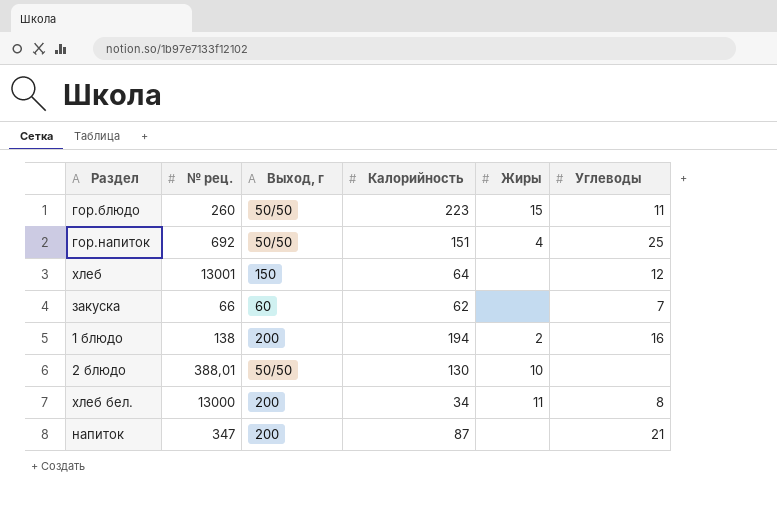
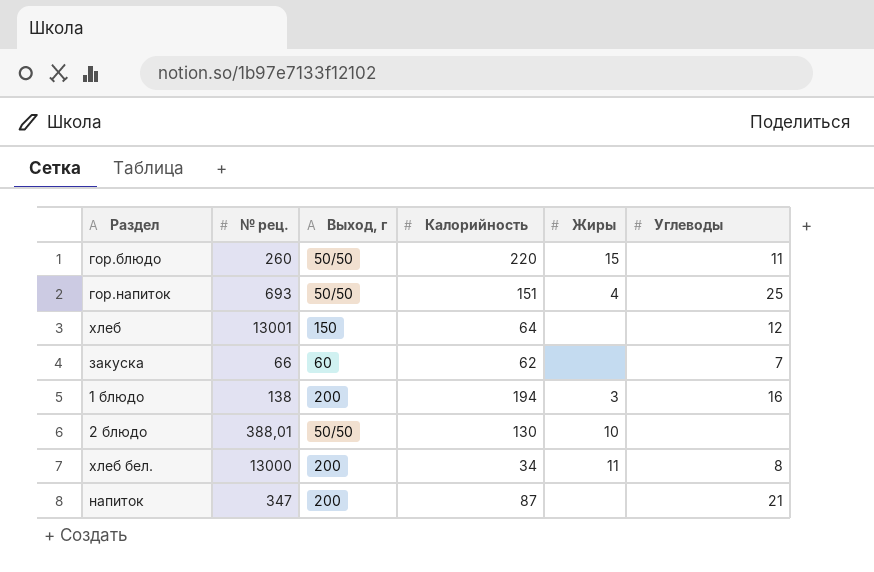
гор.блюдо | Калорийность: 223 -> 220
гор.напиток | № рец.: 692 -> 693
1 блюдо | Жиры: 2 -> 3

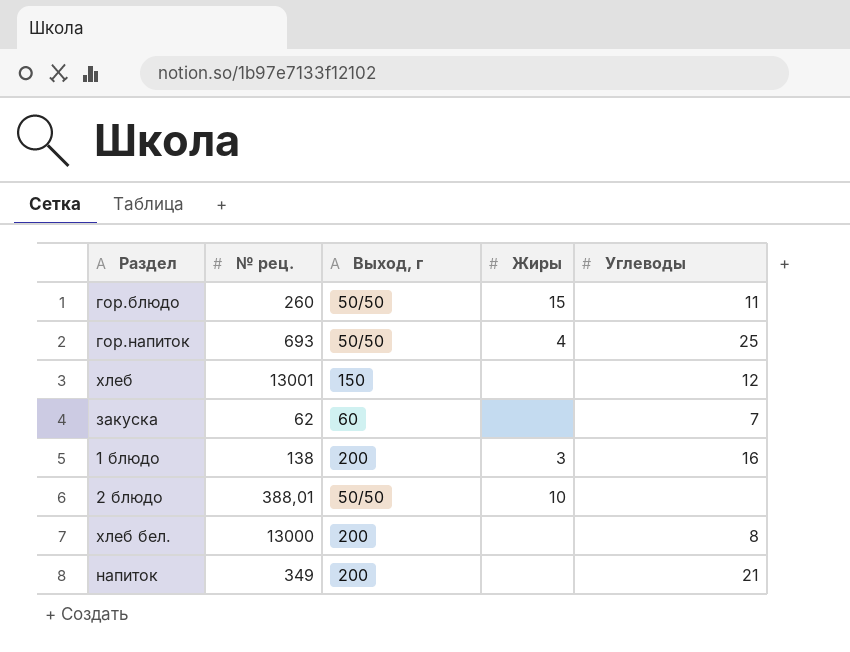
column Калорийность | position: 4 -> none
закуска | № рец.: 66 -> 62
хлеб бел. | Жиры: 11 -> none
напиток | № рец.: 347 -> 349

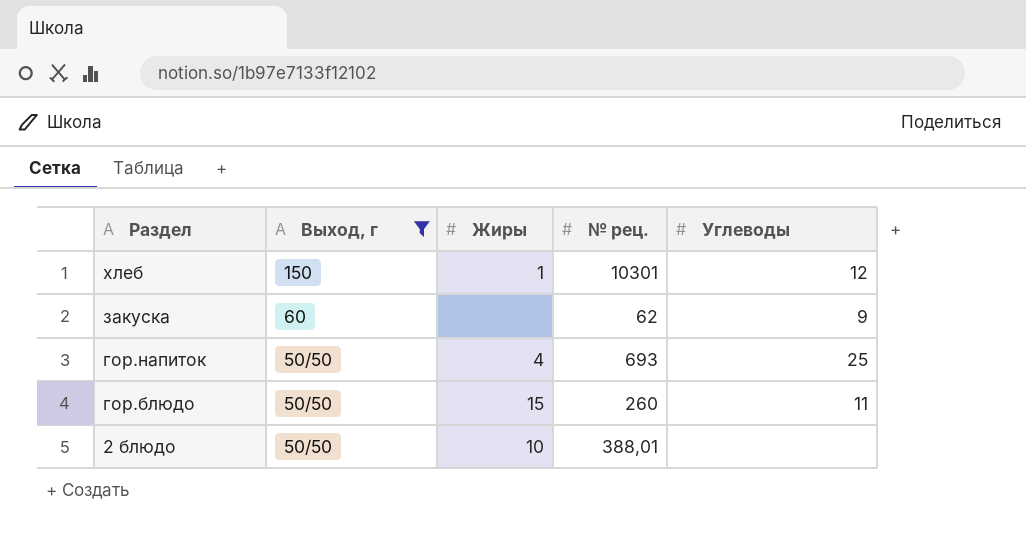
filter: none -> Выход, г != 200
row order: none -> Раздел descending
column № рец. | position: 2 -> 4
хлеб | Жиры: none -> 1
хлеб | № рец.: 13001 -> 10301
закуска | Углеводы: 7 -> 9

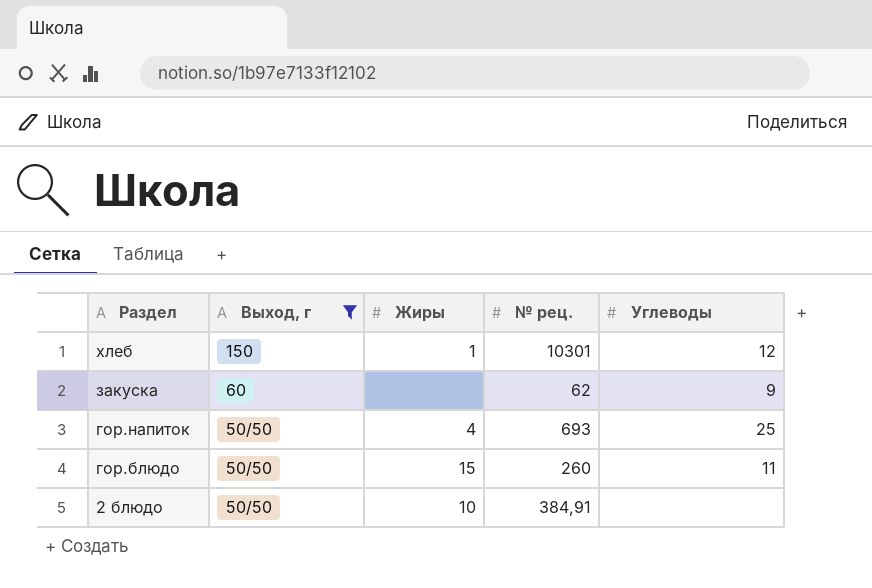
2 блюдо | № рец.: 388,01 -> 384,91

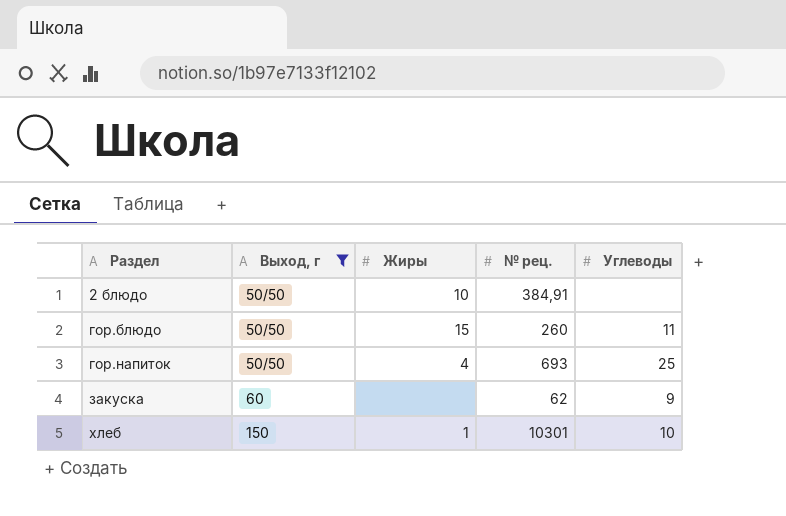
row order: Раздел descending -> Раздел ascending
хлеб | Углеводы: 12 -> 10

